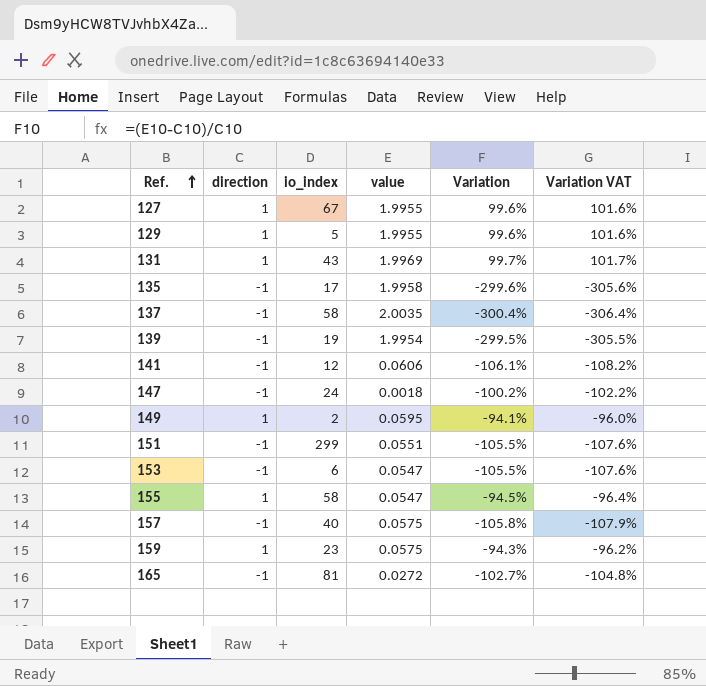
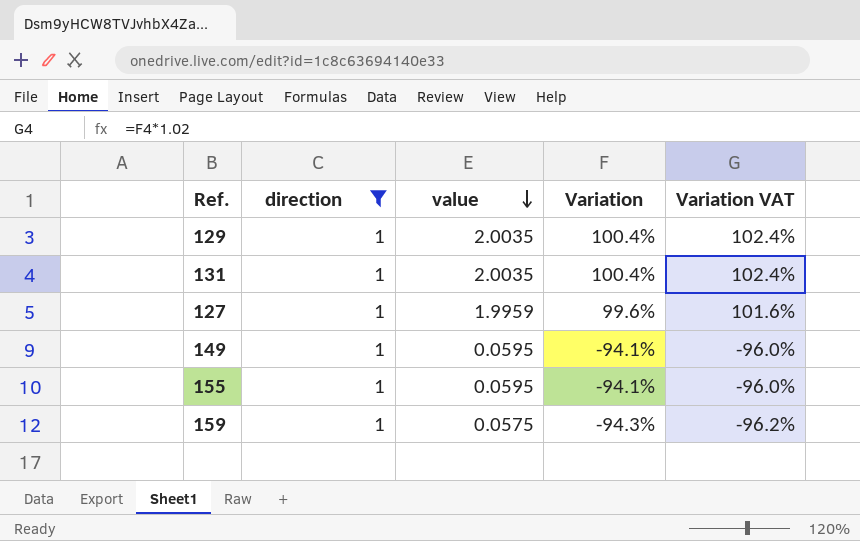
filter: none -> direction = 1
row order: Ref. ascending -> value descending
column io_index | position: 3 -> none
129 | value: 1.9955 -> 2.0035
129 | Variation: 99.6% -> 100.4%
129 | Variation VAT: 101.6% -> 102.4%
131 | value: 1.9969 -> 2.0035
131 | Variation: 99.7% -> 100.4%
131 | Variation VAT: 101.7% -> 102.4%
127 | value: 1.9955 -> 1.9959
155 | value: 0.0547 -> 0.0595
155 | Variation: -94.5% -> -94.1%
155 | Variation VAT: -96.4% -> -96.0%

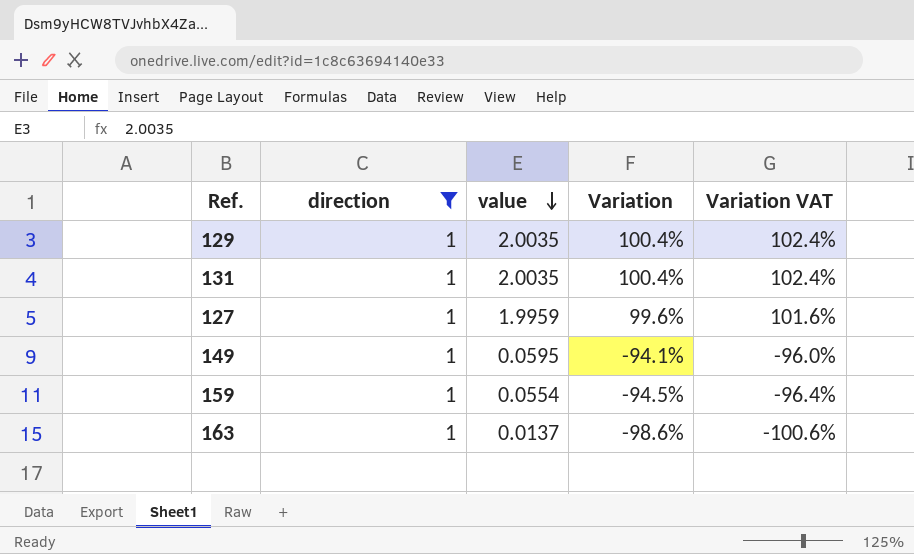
row 155: 1 | 0.0595 | -94.1% | -96.0% -> none
159 | value: 0.0575 -> 0.0554
159 | Variation: -94.3% -> -94.5%
159 | Variation VAT: -96.2% -> -96.4%
row 163: none -> 1 | 0.0137 | -98.6% | -100.6%

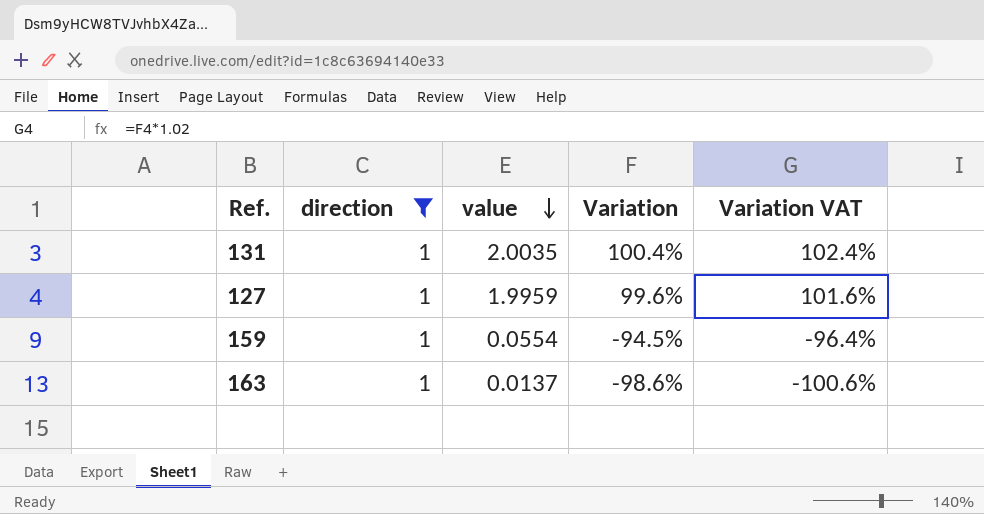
row 129: 1 | 2.0035 | 100.4% | 102.4% -> none
row 149: 1 | 0.0595 | -94.1% | -96.0% -> none

